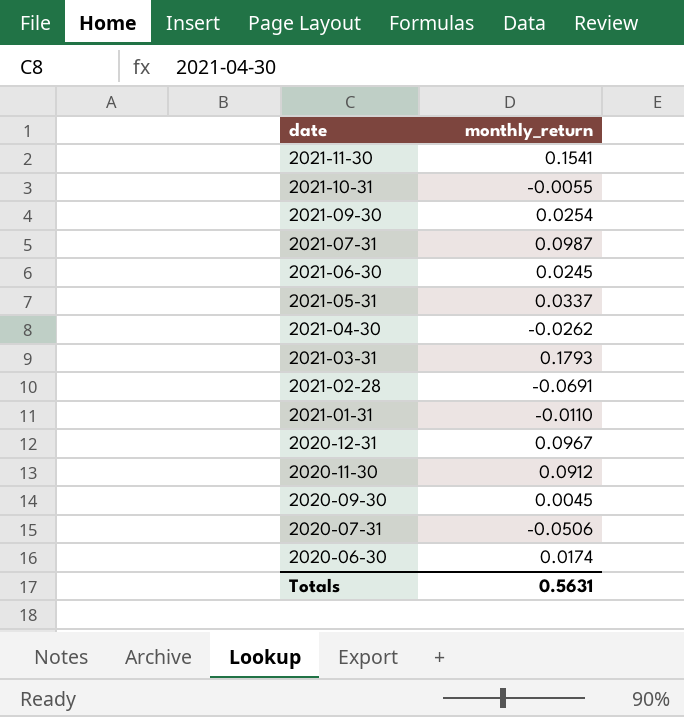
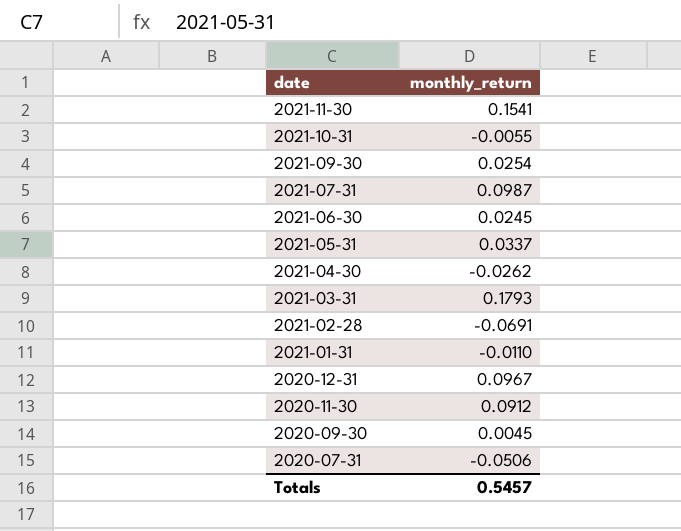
row 2020-06-30: 0.0174 -> none
Totals | monthly_return: 0.5631 -> 0.5457

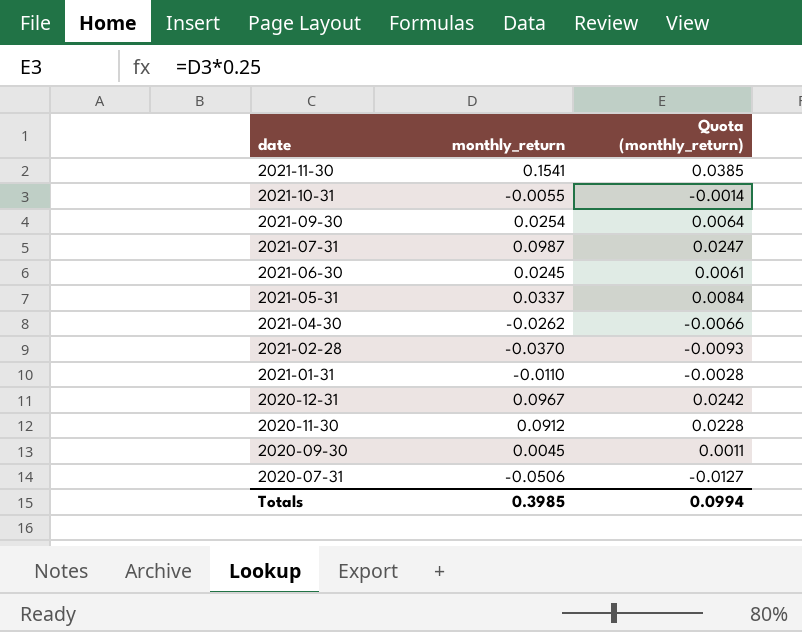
column Quota (monthly_return) | formula: none -> [monthly_return] * 0.25
row 2021-03-31: 0.1793 -> none
2021-02-28 | monthly_return: -0.0691 -> -0.0370
Totals | monthly_return: 0.5457 -> 0.3985

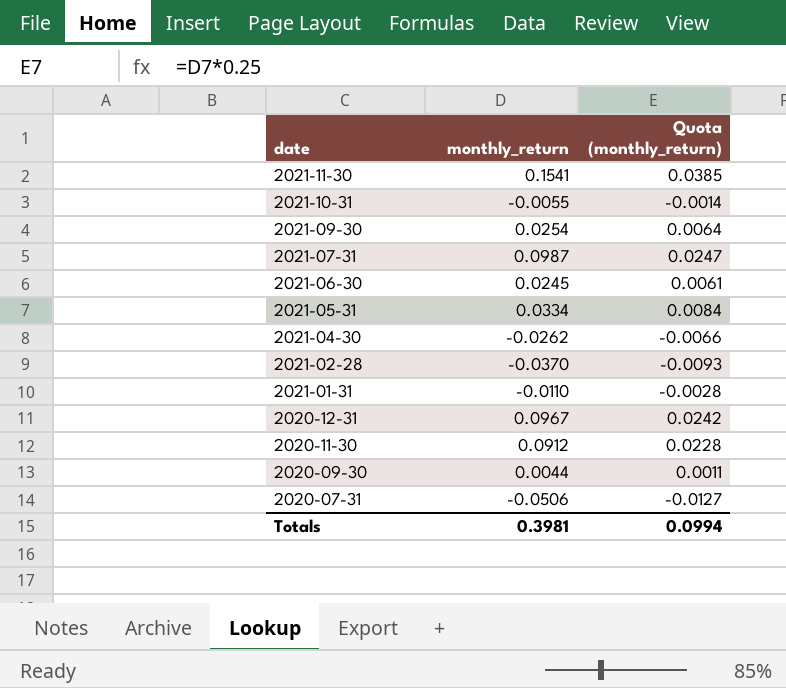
2021-05-31 | monthly_return: 0.0337 -> 0.0334
2020-09-30 | monthly_return: 0.0045 -> 0.0044
Totals | monthly_return: 0.3985 -> 0.3981

